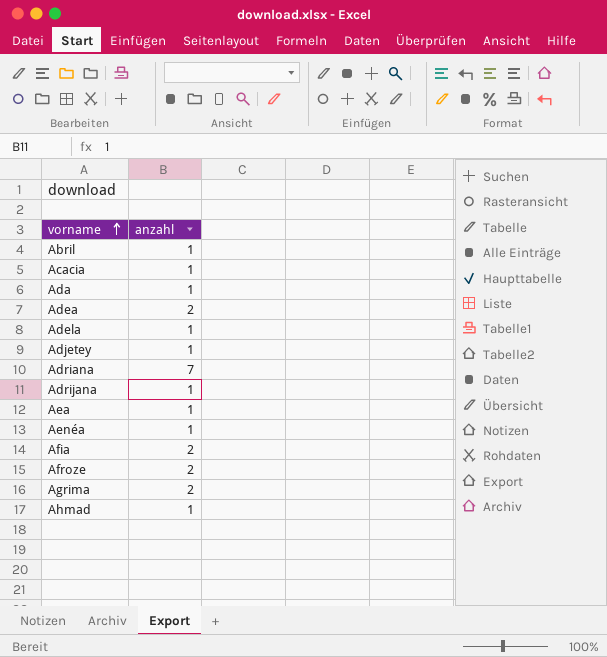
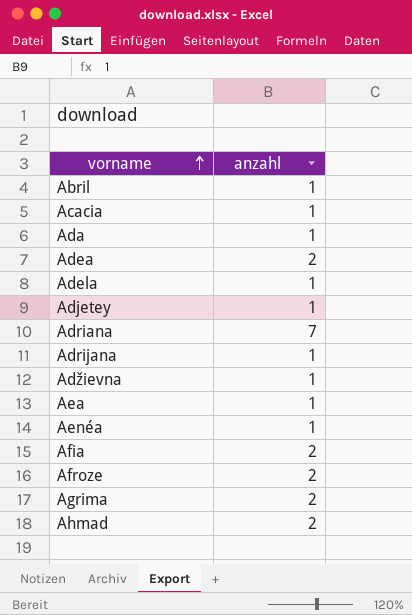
row Adžievna: none -> 1
Ahmad | anzahl: 1 -> 2

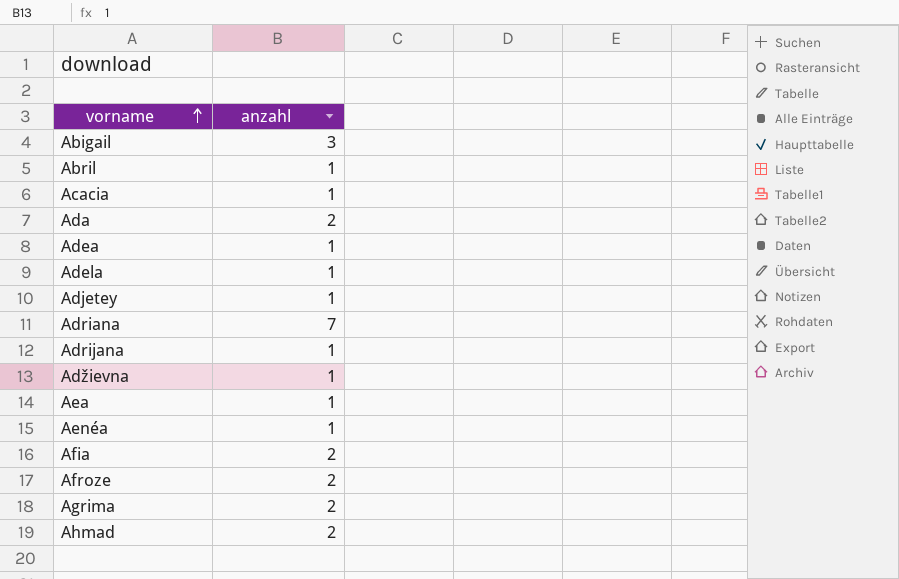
row Abigail: none -> 3
Ada | anzahl: 1 -> 2
Adea | anzahl: 2 -> 1

